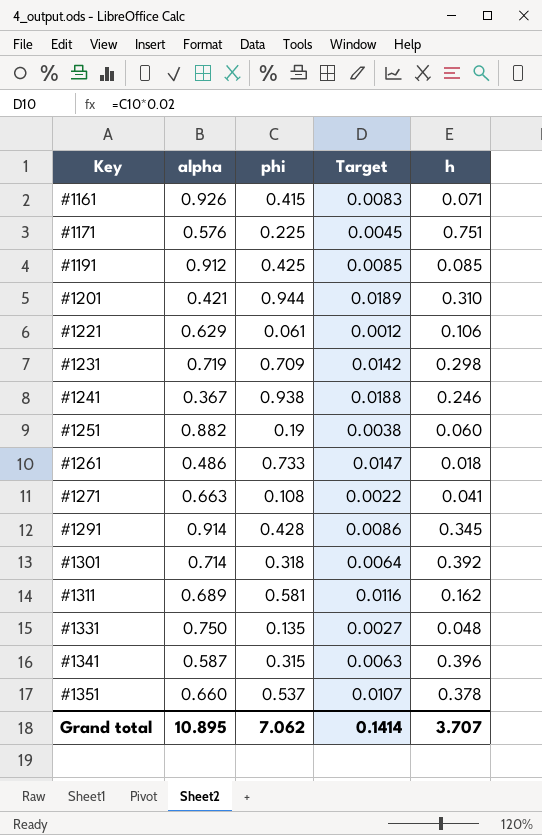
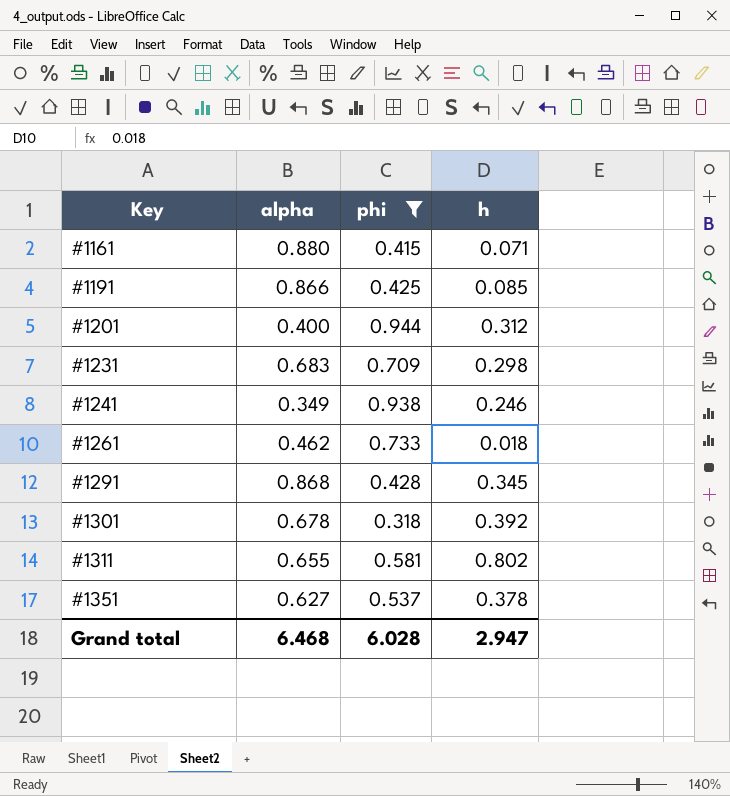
filter: none -> phi >= 0.318
column Target | formula: [phi] * 0.02 -> none
#1161 | alpha: 0.926 -> 0.880
#1191 | alpha: 0.912 -> 0.866
#1201 | alpha: 0.421 -> 0.400
#1201 | h: 0.310 -> 0.312
#1231 | alpha: 0.719 -> 0.683
#1241 | alpha: 0.367 -> 0.349
#1261 | alpha: 0.486 -> 0.462
#1291 | alpha: 0.914 -> 0.868
#1301 | alpha: 0.714 -> 0.678
#1311 | alpha: 0.689 -> 0.655
#1311 | h: 0.162 -> 0.802
#1351 | alpha: 0.660 -> 0.627
Grand total | alpha: 10.895 -> 6.468
Grand total | phi: 7.062 -> 6.028
Grand total | h: 3.707 -> 2.947

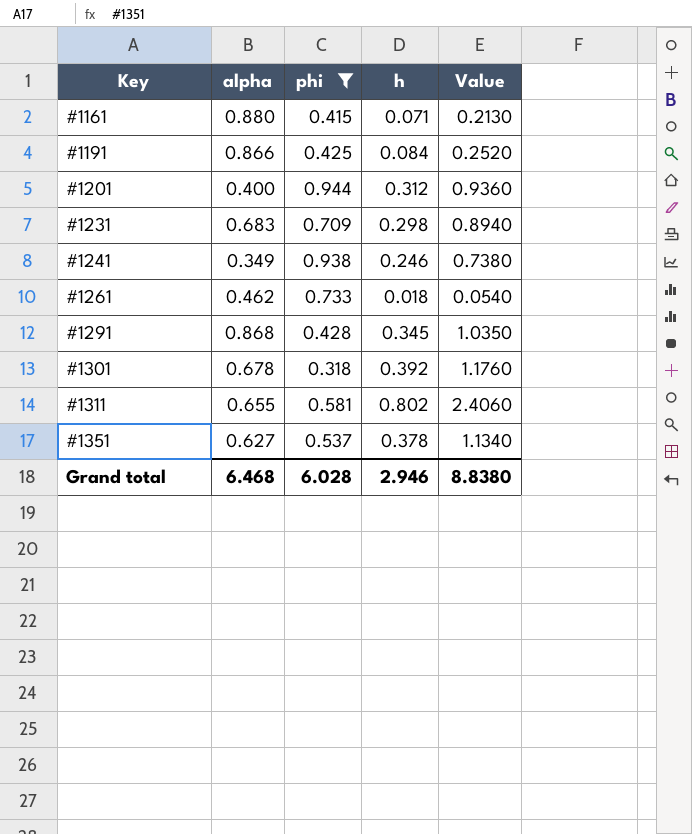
column Value | formula: none -> [h] * 3
#1191 | h: 0.085 -> 0.084
Grand total | h: 2.947 -> 2.946

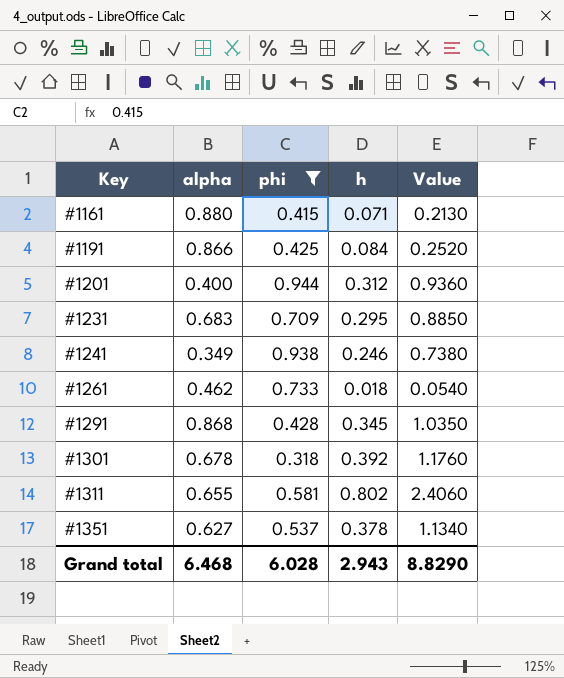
#1231 | h: 0.298 -> 0.295
#1231 | Value: 0.8940 -> 0.8850
Grand total | h: 2.946 -> 2.943
Grand total | Value: 8.8380 -> 8.8290

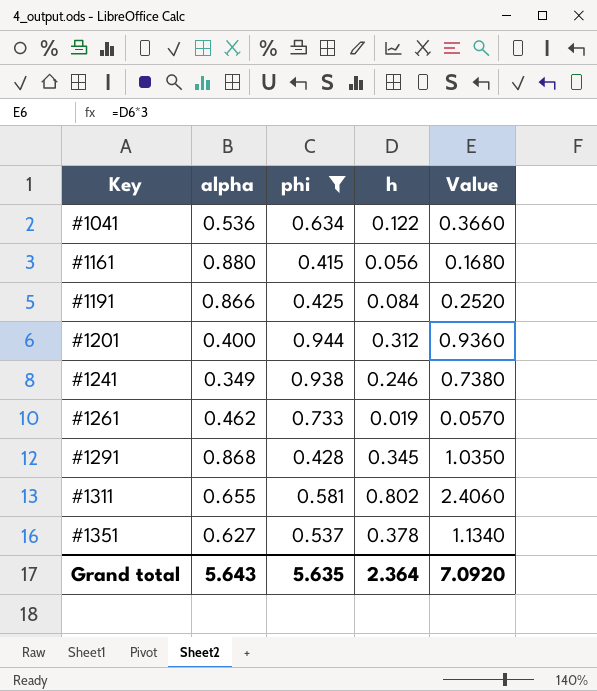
row #1231: 0.683 | 0.709 | 0.295 | 0.8850 -> none
row #1301: 0.678 | 0.318 | 0.392 | 1.1760 -> none
row #1041: none -> 0.536 | 0.634 | 0.122 | 0.3660
#1161 | h: 0.071 -> 0.056
#1161 | Value: 0.2130 -> 0.1680
#1261 | h: 0.018 -> 0.019
#1261 | Value: 0.0540 -> 0.0570
Grand total | alpha: 6.468 -> 5.643
Grand total | phi: 6.028 -> 5.635
Grand total | h: 2.943 -> 2.364
Grand total | Value: 8.8290 -> 7.0920

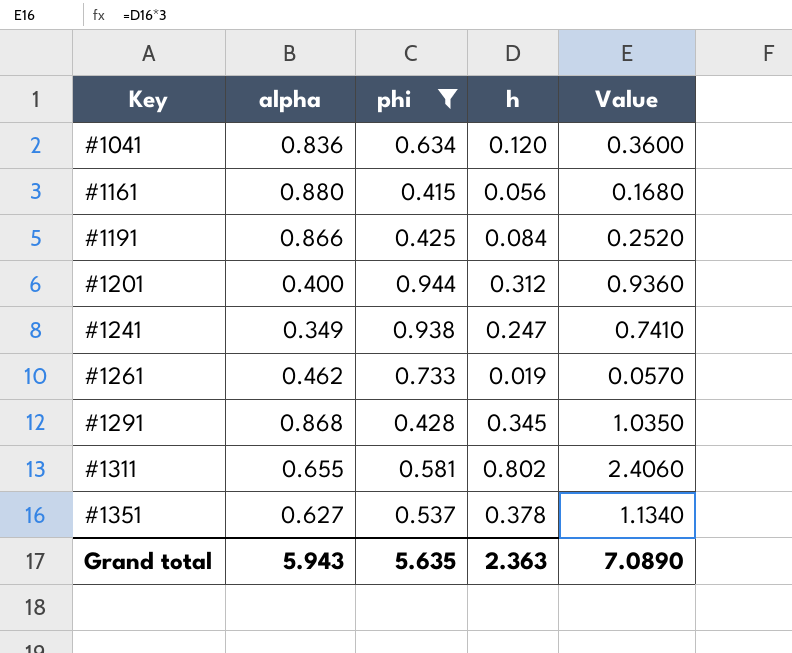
#1041 | alpha: 0.536 -> 0.836
#1041 | h: 0.122 -> 0.120
#1041 | Value: 0.3660 -> 0.3600
#1241 | h: 0.246 -> 0.247
#1241 | Value: 0.7380 -> 0.7410
Grand total | alpha: 5.643 -> 5.943
Grand total | h: 2.364 -> 2.363
Grand total | Value: 7.0920 -> 7.0890

